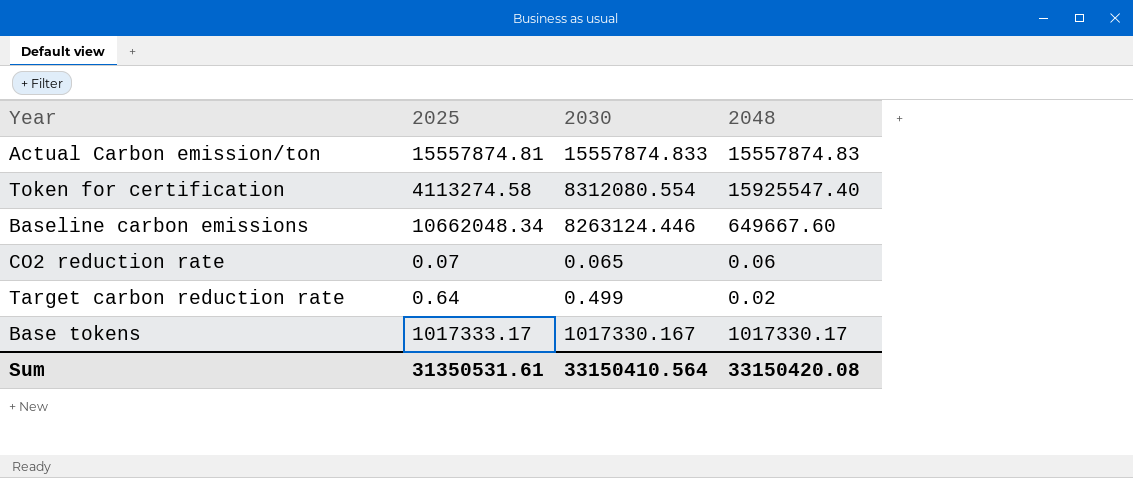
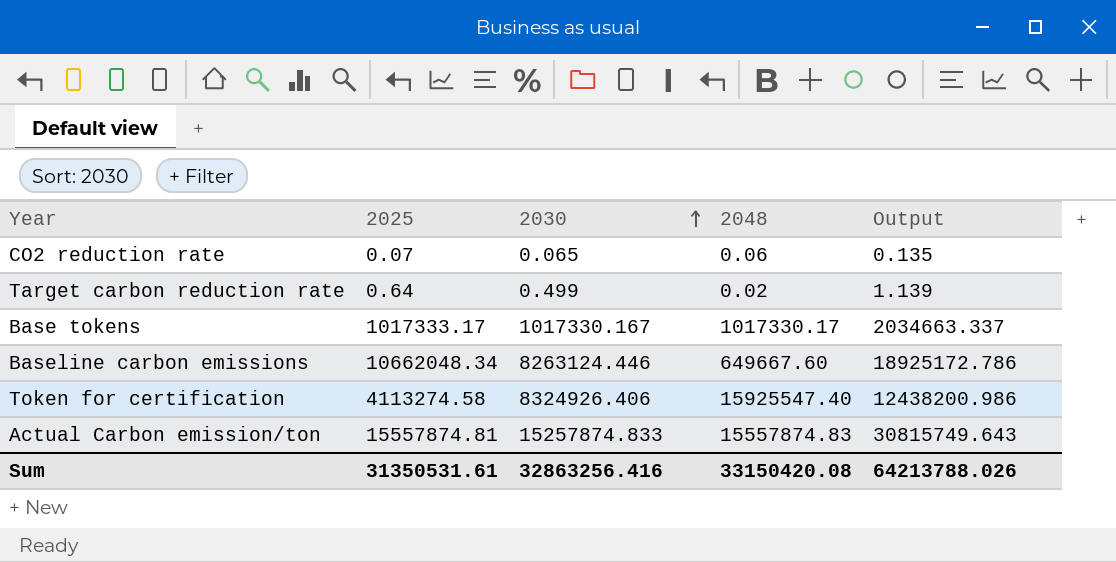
row order: none -> 2030 ascending
column Output | formula: none -> [2025] + [2030]
Token for certification | 2030: 8312080.554 -> 8324926.406
Actual Carbon emission/ton | 2030: 15557874.833 -> 15257874.833
Sum | 2030: 33150410.564 -> 32863256.416

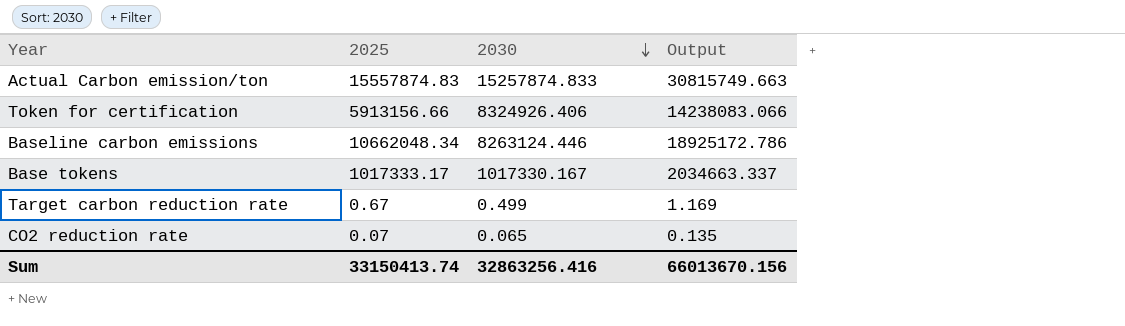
row order: 2030 ascending -> 2030 descending
column 2048 | position: 4 -> none
Actual Carbon emission/ton | 2025: 15557874.81 -> 15557874.83
Actual Carbon emission/ton | Output: 30815749.643 -> 30815749.663
Token for certification | 2025: 4113274.58 -> 5913156.66
Token for certification | Output: 12438200.986 -> 14238083.066
Target carbon reduction rate | 2025: 0.64 -> 0.67
Target carbon reduction rate | Output: 1.139 -> 1.169
Sum | 2025: 31350531.61 -> 33150413.74
Sum | Output: 64213788.026 -> 66013670.156

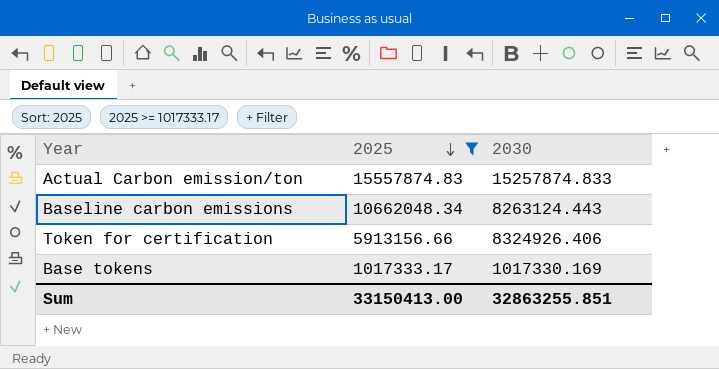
filter: none -> 2025 >= 1017333.17
row order: 2030 descending -> 2025 descending
column Output | formula: [2025] + [2030] -> none
Baseline carbon emissions | 2030: 8263124.446 -> 8263124.443
Base tokens | 2030: 1017330.167 -> 1017330.169
Sum | 2025: 33150413.74 -> 33150413.00
Sum | 2030: 32863256.416 -> 32863255.851

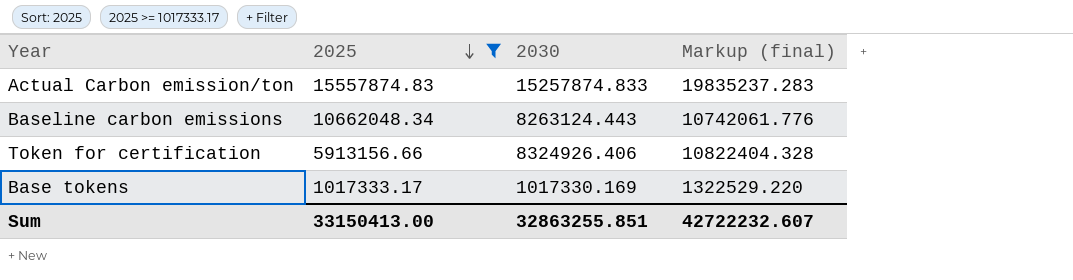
column Markup (final) | formula: none -> [2030] * 1.3

